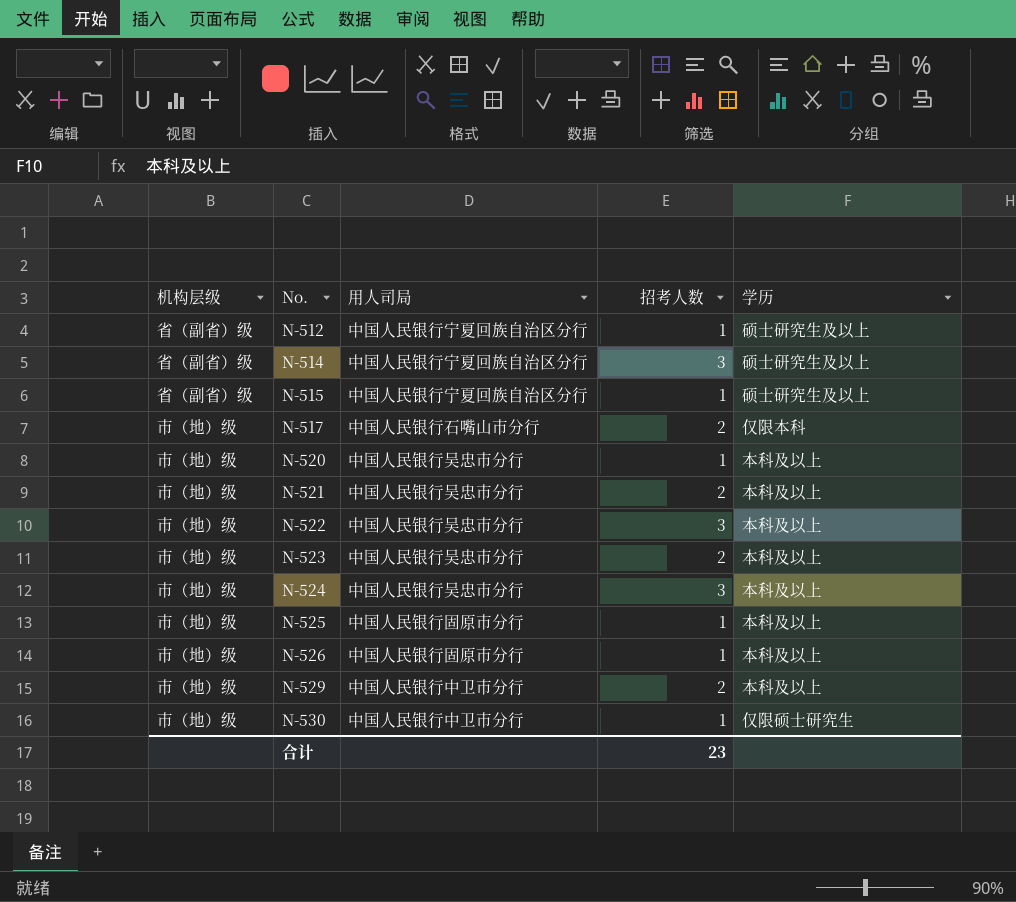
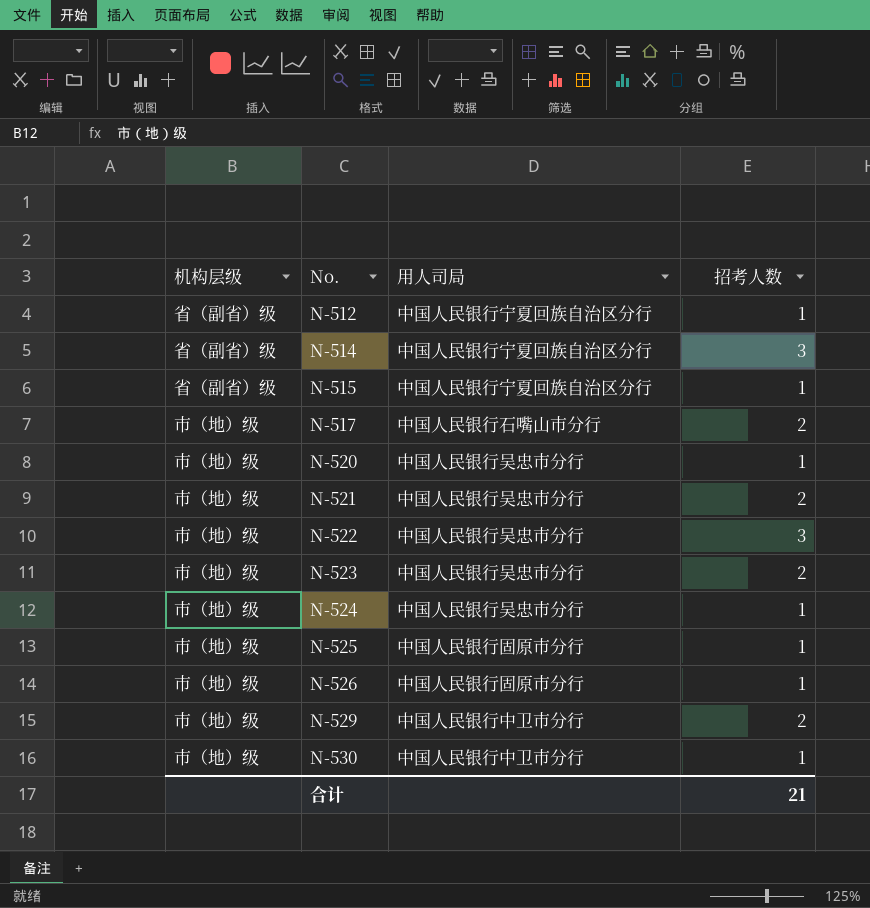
column 学历 | position: 5 -> none
N-524 | 招考人数: 3 -> 1
合计 | 招考人数: 23 -> 21

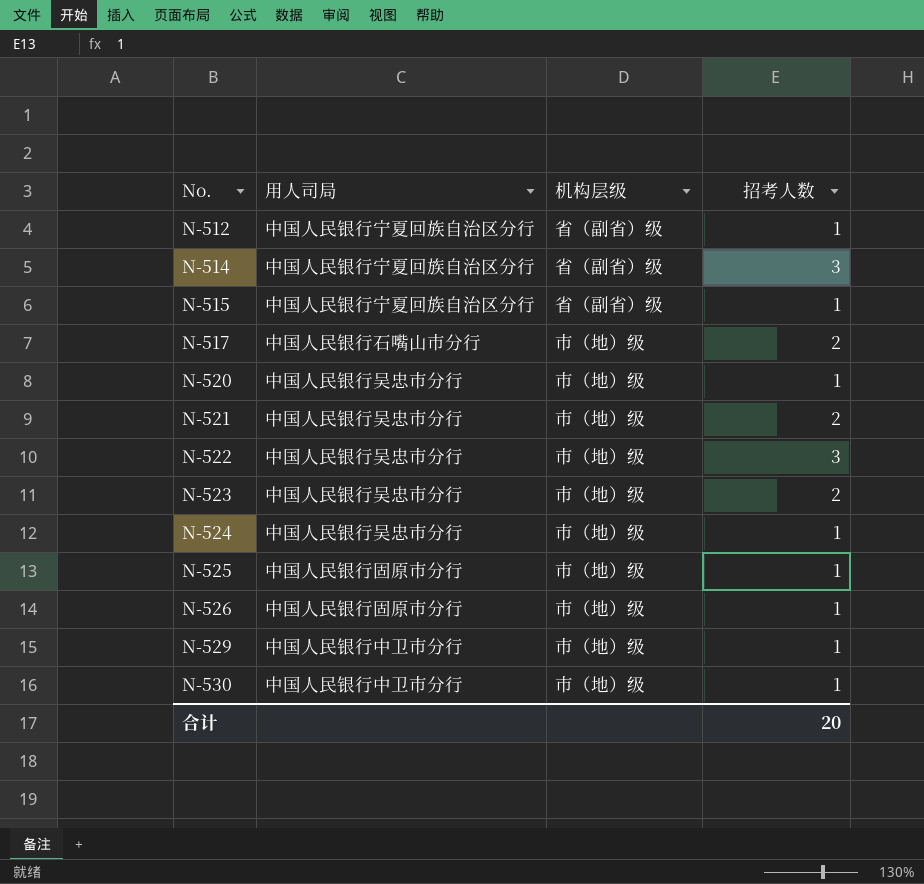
column 机构层级 | position: 1 -> 3
N-529 | 招考人数: 2 -> 1
合计 | 招考人数: 21 -> 20

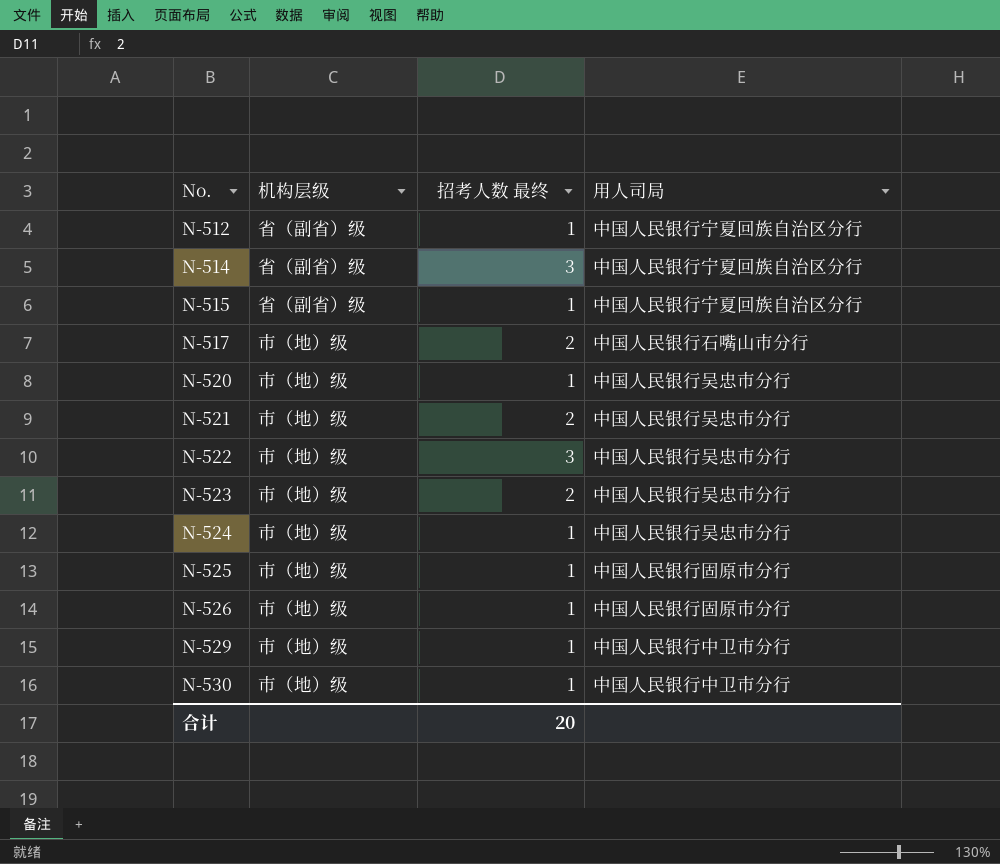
column name: 招考人数 -> 招考人数 最终
column 用人司局 | position: 2 -> 4

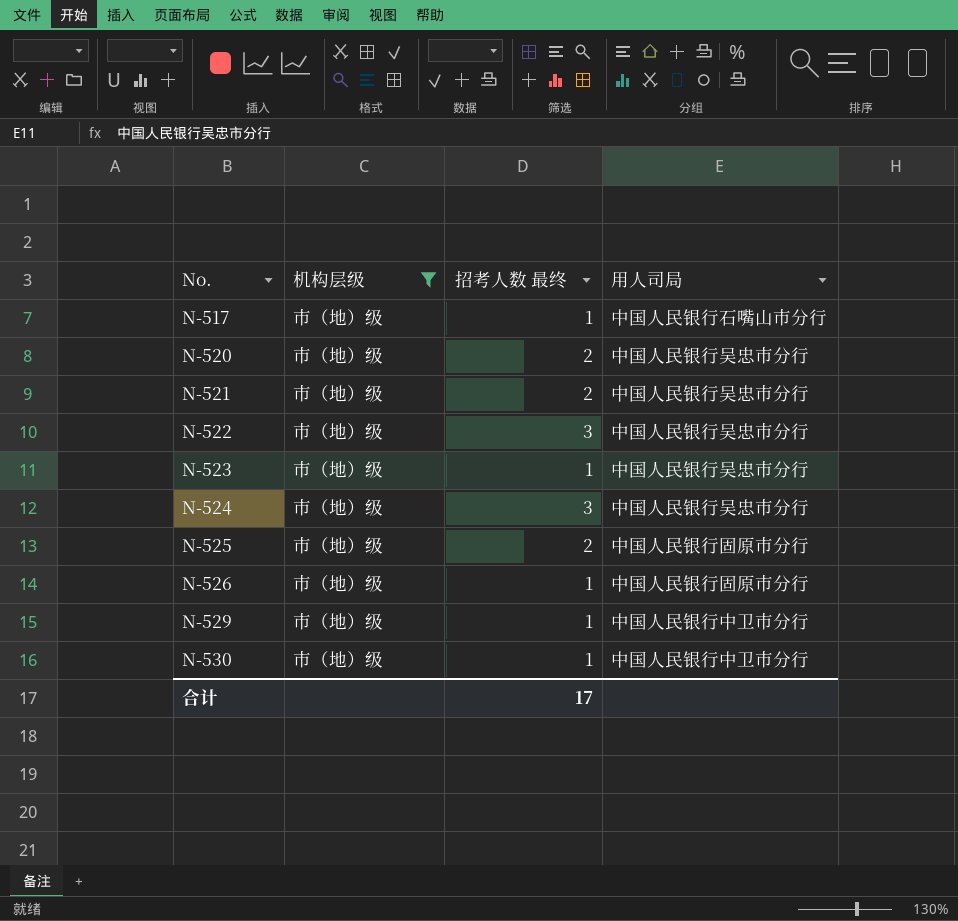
filter: none -> 机构层级 = 市（地）级
N-517 | 招考人数 最终: 2 -> 1
N-520 | 招考人数 最终: 1 -> 2
N-523 | 招考人数 最终: 2 -> 1
N-524 | 招考人数 最终: 1 -> 3
N-525 | 招考人数 最终: 1 -> 2
合计 | 招考人数 最终: 20 -> 17

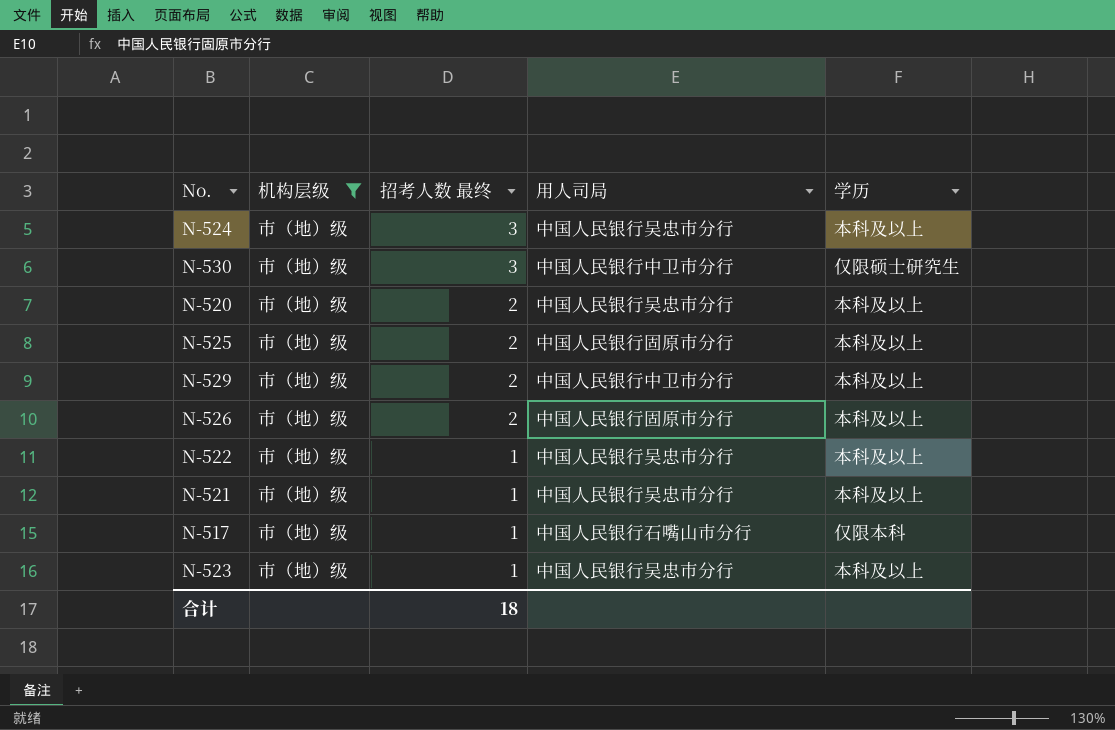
row order: No. ascending -> 招考人数 最终 descending
column 学历 | position: none -> 5
N-530 | 招考人数 最终: 1 -> 3
N-529 | 招考人数 最终: 1 -> 2
N-526 | 招考人数 最终: 1 -> 2
N-522 | 招考人数 最终: 3 -> 1
N-521 | 招考人数 最终: 2 -> 1
合计 | 招考人数 最终: 17 -> 18

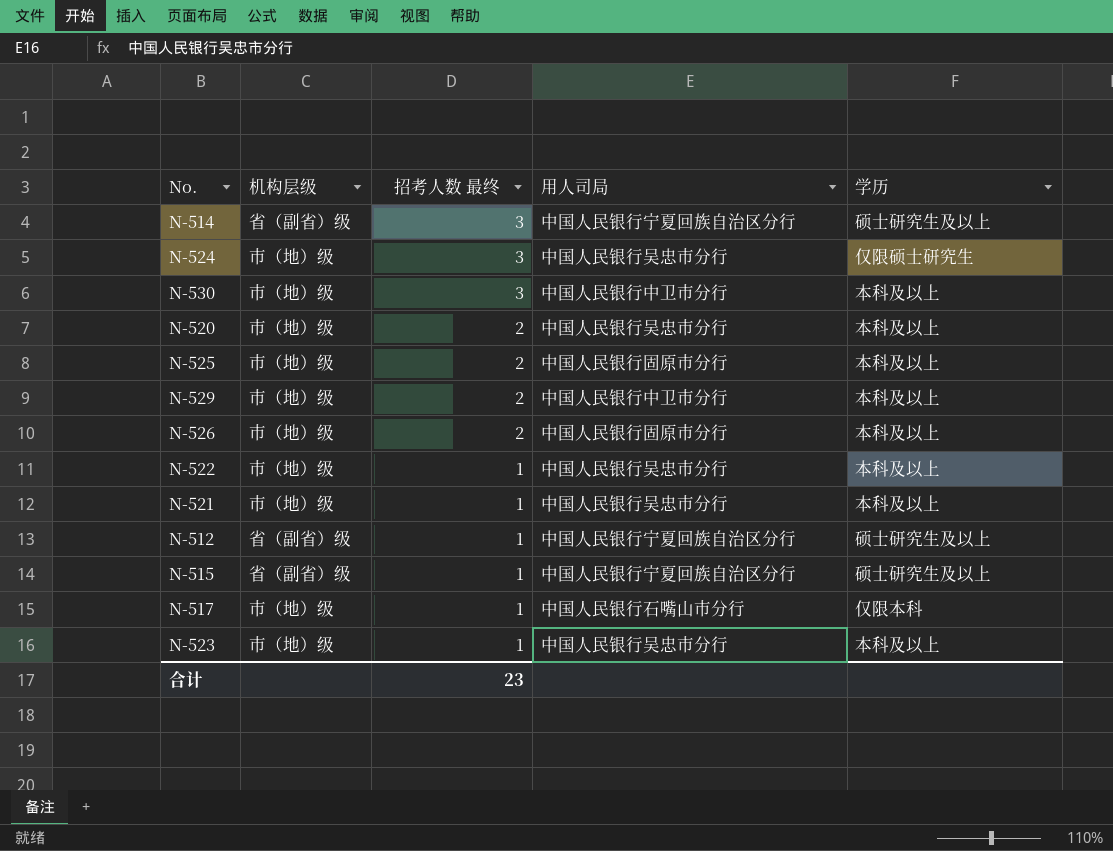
filter: 机构层级 = 市（地）级 -> none
N-524 | 学历: 本科及以上 -> 仅限硕士研究生
N-530 | 学历: 仅限硕士研究生 -> 本科及以上
合计 | 招考人数 最终: 18 -> 23

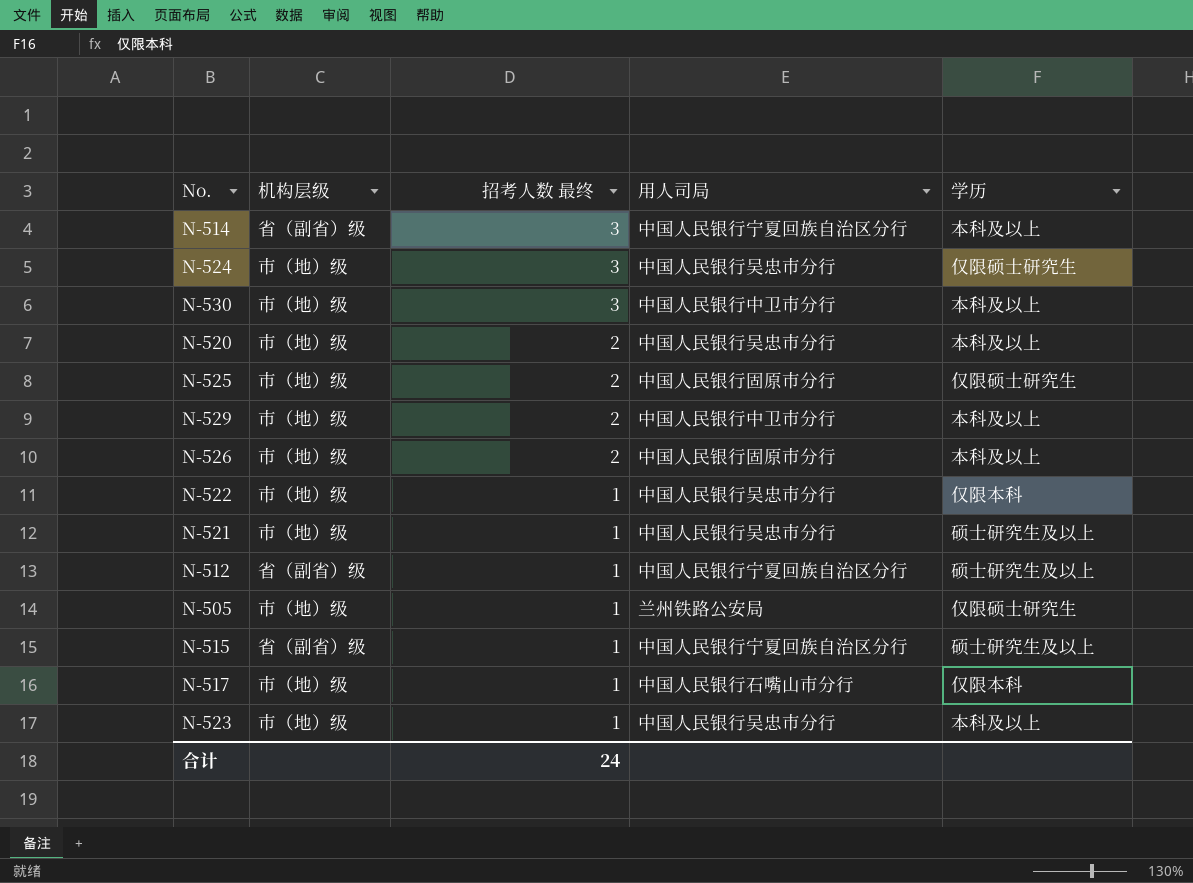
N-514 | 学历: 硕士研究生及以上 -> 本科及以上
N-525 | 学历: 本科及以上 -> 仅限硕士研究生
N-522 | 学历: 本科及以上 -> 仅限本科
N-521 | 学历: 本科及以上 -> 硕士研究生及以上
row N-505: none -> 市（地）级 | 1 | 兰州铁路公安局 | 仅限硕士研究生
合计 | 招考人数 最终: 23 -> 24

